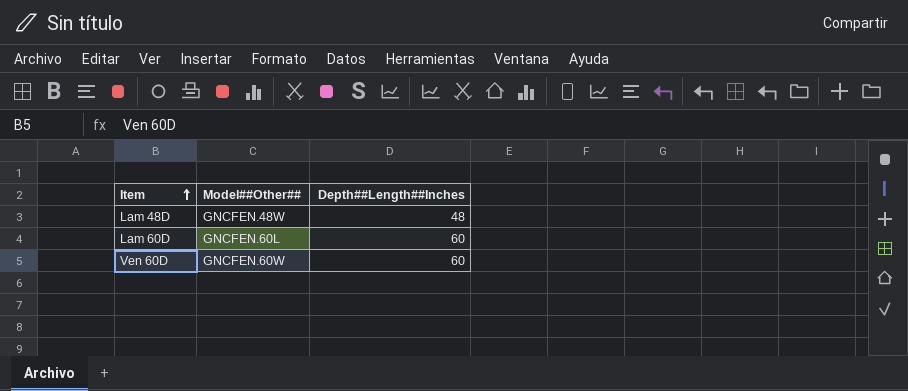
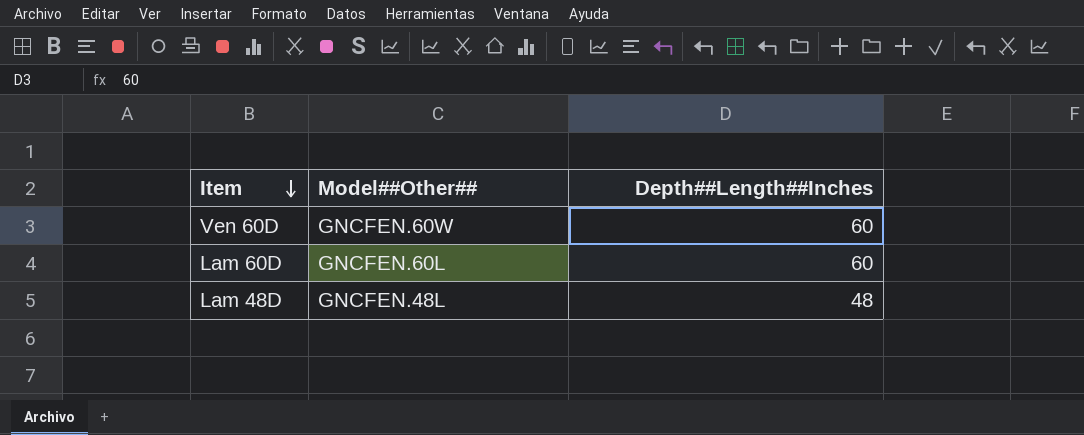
row order: Item ascending -> Item descending
Lam 48D | Model##Other##: GNCFEN.48W -> GNCFEN.48L

